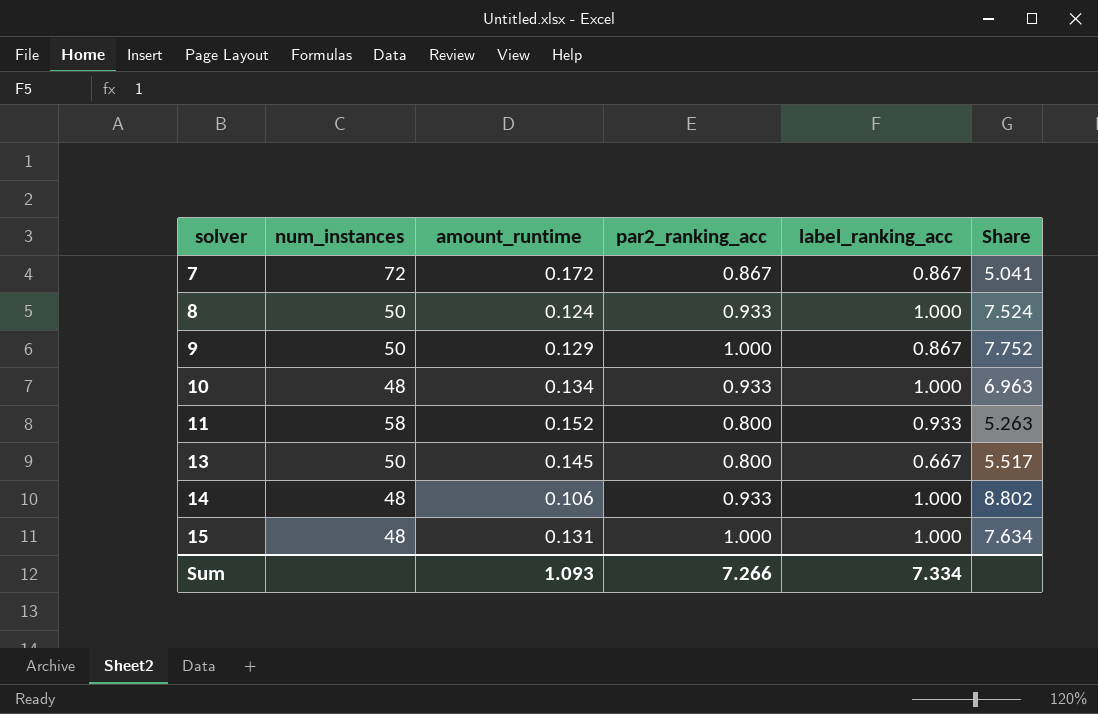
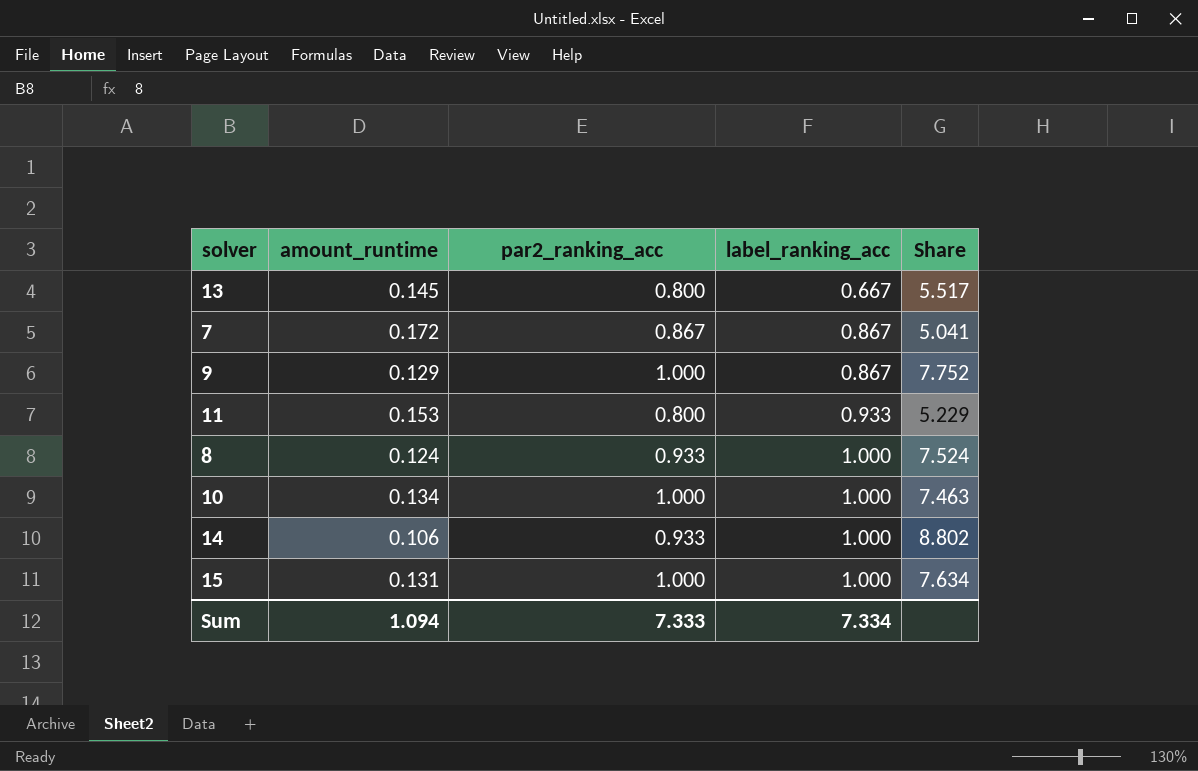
row order: solver ascending -> label_ranking_acc ascending
column num_instances | position: 2 -> none
11 | amount_runtime: 0.152 -> 0.153
11 | Share: 5.263 -> 5.229
10 | par2_ranking_acc: 0.933 -> 1.000
10 | Share: 6.963 -> 7.463
Sum | amount_runtime: 1.093 -> 1.094
Sum | par2_ranking_acc: 7.266 -> 7.333

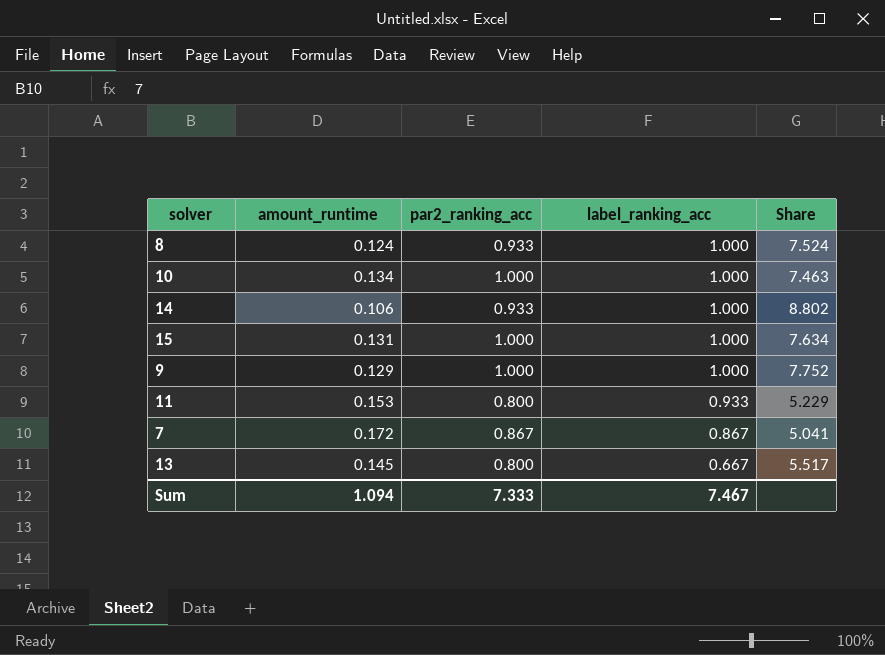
row order: label_ranking_acc ascending -> label_ranking_acc descending
9 | label_ranking_acc: 0.867 -> 1.000
Sum | label_ranking_acc: 7.334 -> 7.467

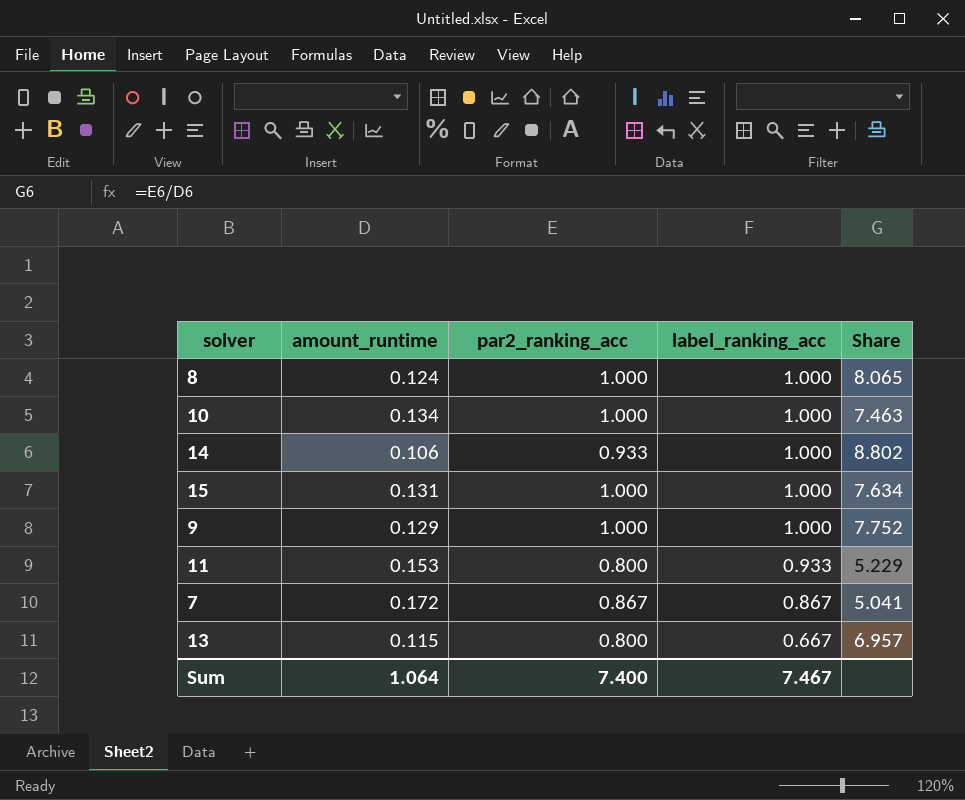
8 | par2_ranking_acc: 0.933 -> 1.000
8 | Share: 7.524 -> 8.065
13 | amount_runtime: 0.145 -> 0.115
13 | Share: 5.517 -> 6.957
Sum | amount_runtime: 1.094 -> 1.064
Sum | par2_ranking_acc: 7.333 -> 7.400

